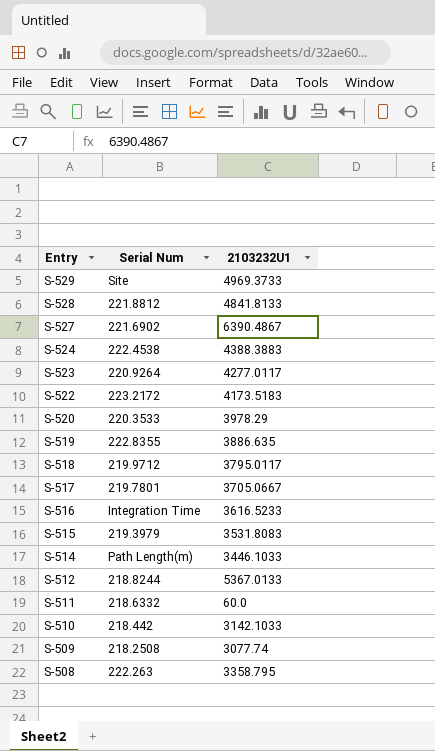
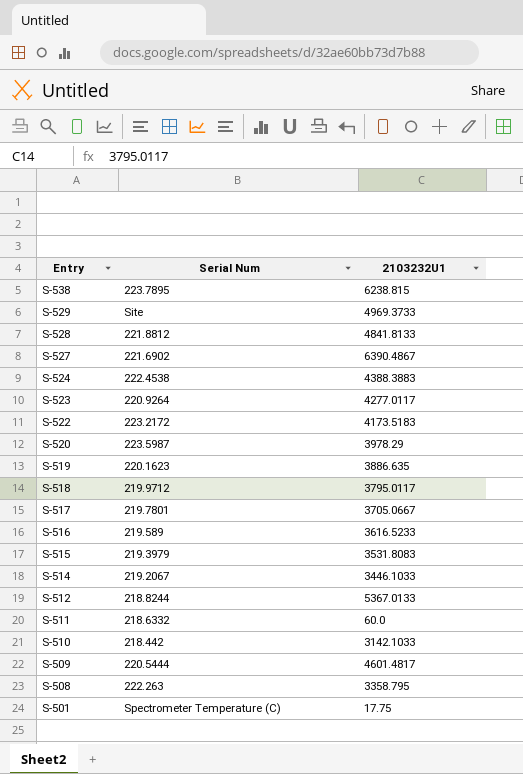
row S-538: none -> 223.7895 | 6238.815
S-520 | Serial Num: 220.3533 -> 223.5987
S-519 | Serial Num: 222.8355 -> 220.1623
S-516 | Serial Num: Integration Time -> 219.589
S-514 | Serial Num: Path Length(m) -> 219.2067
S-509 | Serial Num: 218.2508 -> 220.5444
S-509 | 2103232U1: 3077.74 -> 4601.4817
row S-501: none -> Spectrometer Temperature (C) | 17.75

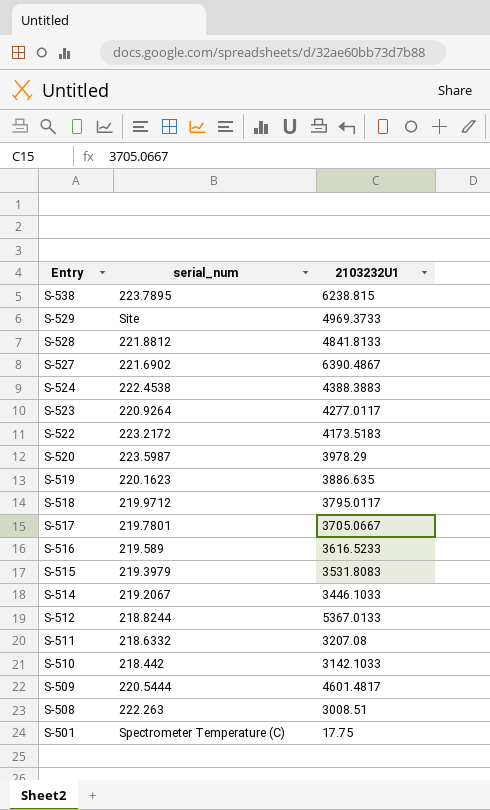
column name: Serial Num -> serial_num
S-511 | 2103232U1: 60.0 -> 3207.08
S-508 | 2103232U1: 3358.795 -> 3008.51

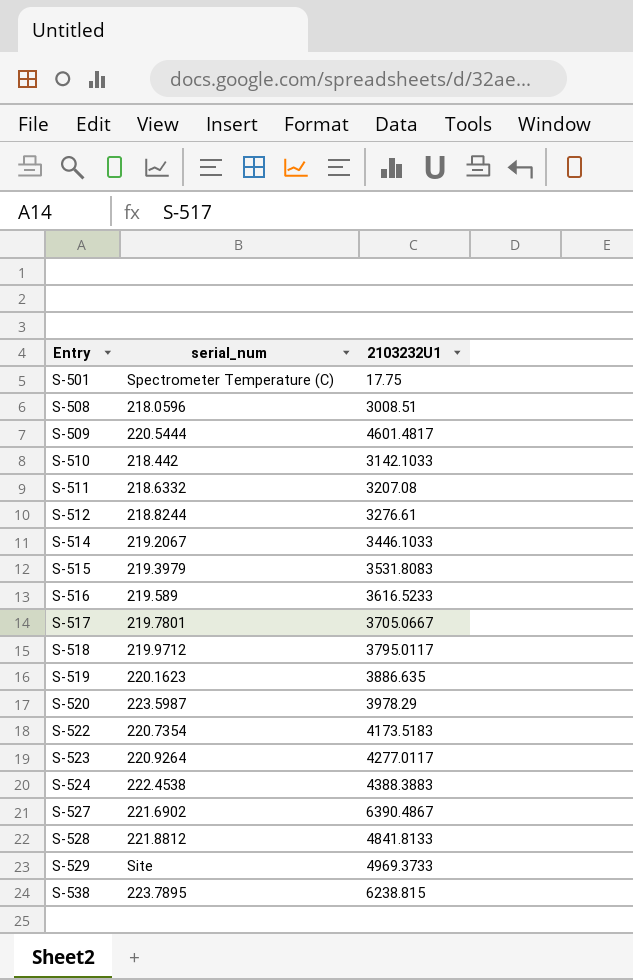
row order: Entry descending -> Entry ascending
S-508 | serial_num: 222.263 -> 218.0596
S-512 | 2103232U1: 5367.0133 -> 3276.61
S-522 | serial_num: 223.2172 -> 220.7354

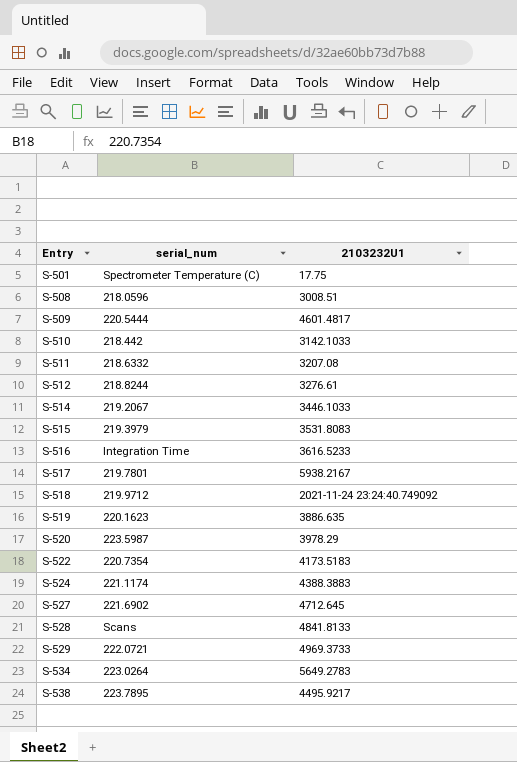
row S-523: 220.9264 | 4277.0117 -> none
S-516 | serial_num: 219.589 -> Integration Time
S-517 | 2103232U1: 3705.0667 -> 5938.2167
S-518 | 2103232U1: 3795.0117 -> 2021-11-24 23:24:40.749092
S-524 | serial_num: 222.4538 -> 221.1174
S-527 | 2103232U1: 6390.4867 -> 4712.645
S-528 | serial_num: 221.8812 -> Scans
S-529 | serial_num: Site -> 222.0721
row S-534: none -> 223.0264 | 5649.2783
S-538 | 2103232U1: 6238.815 -> 4495.9217

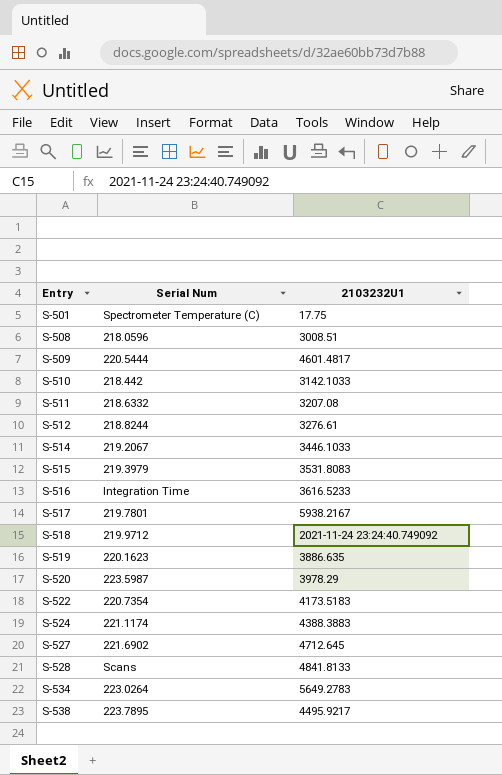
column name: serial_num -> Serial Num
row S-529: 222.0721 | 4969.3733 -> none

